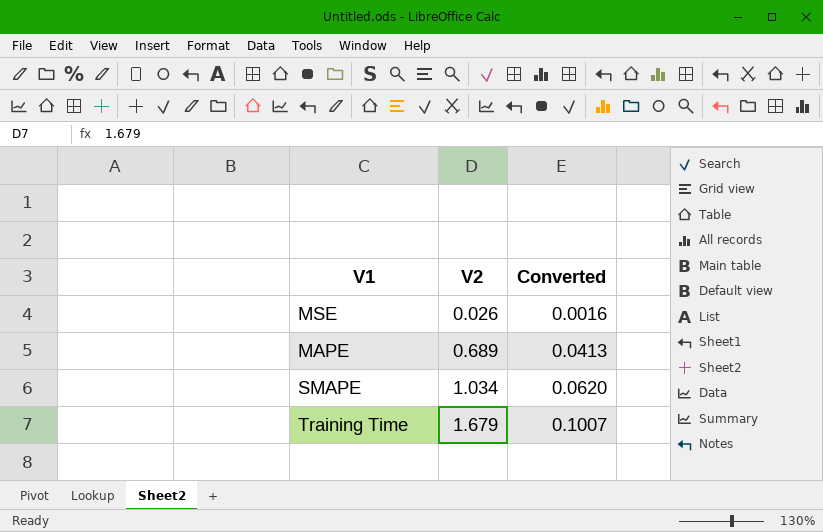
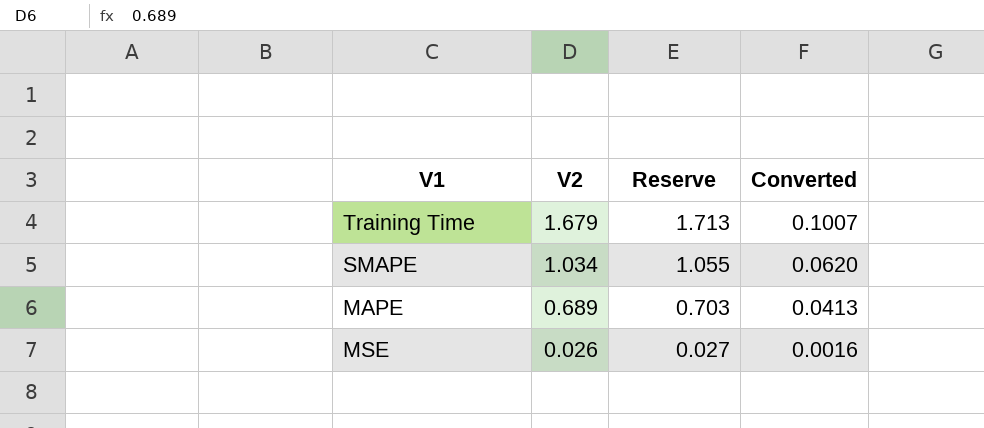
row order: V2 ascending -> V2 descending
column Reserve | formula: none -> [V2] * 1.02

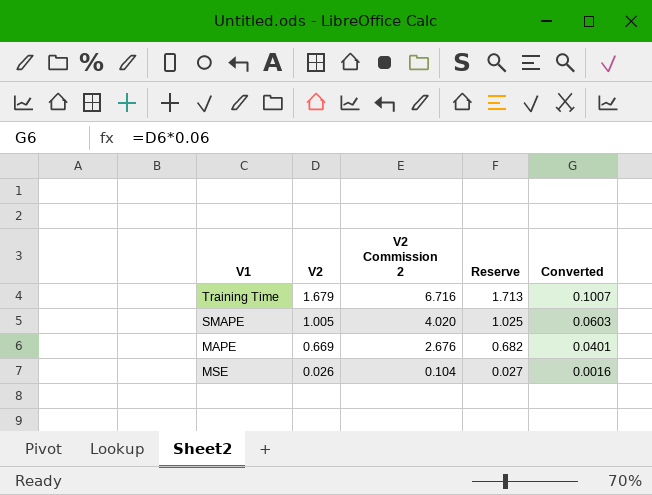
column V2 Commission 2 | formula: none -> [V2] * 4
SMAPE | V2: 1.034 -> 1.005
SMAPE | Reserve: 1.055 -> 1.025
SMAPE | Converted: 0.0620 -> 0.0603
MAPE | V2: 0.689 -> 0.669
MAPE | Reserve: 0.703 -> 0.682
MAPE | Converted: 0.0413 -> 0.0401

